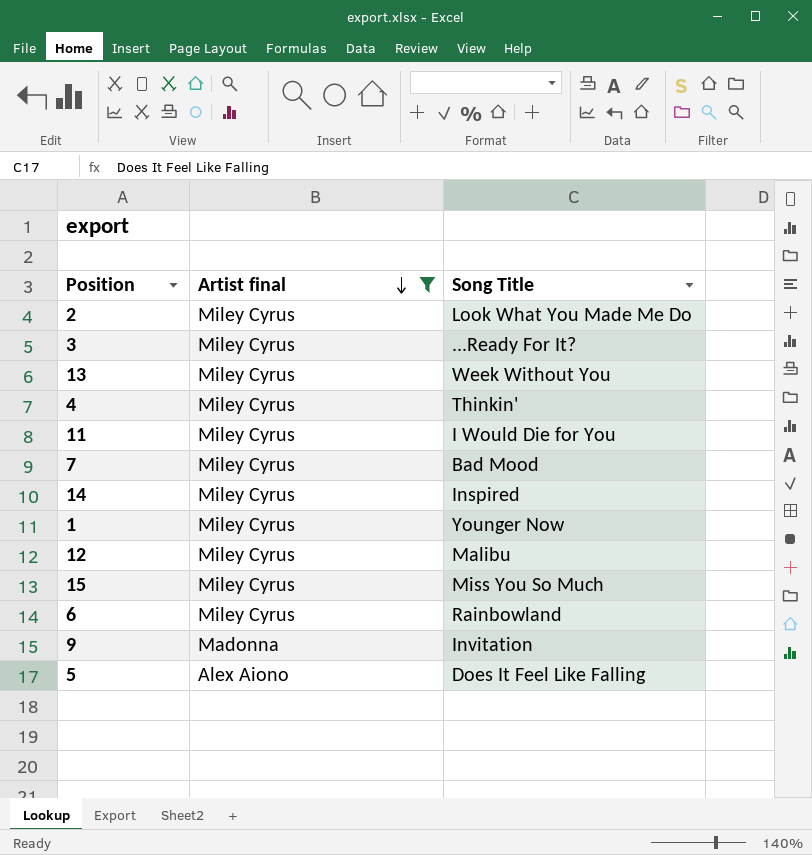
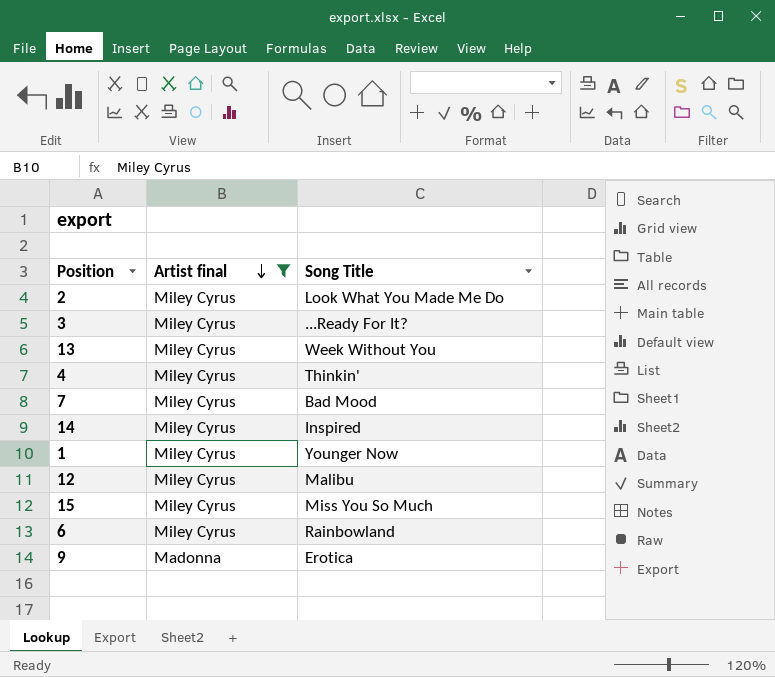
row 11: Miley Cyrus | I Would Die for You -> none
row 5: Alex Aiono | Does It Feel Like Falling -> none
9 | Song Title: Invitation -> Erotica

